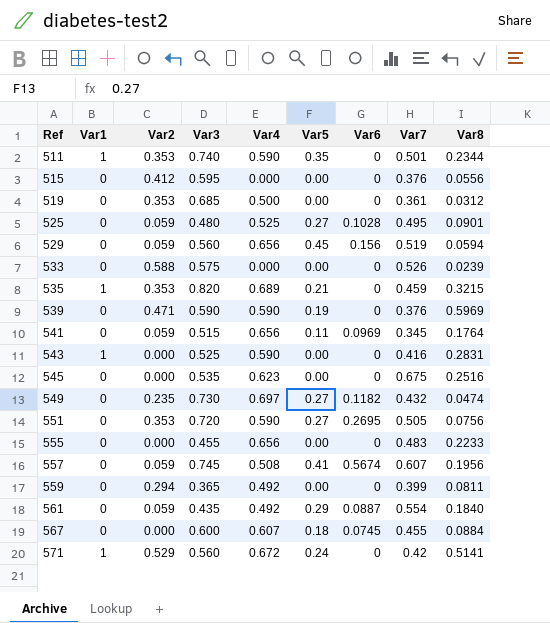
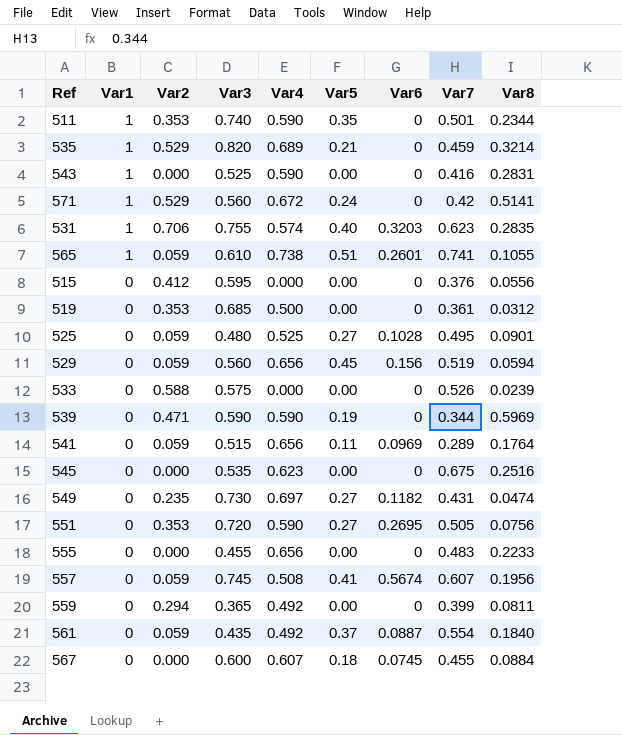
row order: Ref ascending -> Var1 descending
535 | Var2: 0.353 -> 0.529
535 | Var8: 0.3215 -> 0.3214
row 531: none -> 1 | 0.706 | 0.755 | 0.574 | 0.40 | 0.3203 | 0.623 | 0.2835
row 565: none -> 1 | 0.059 | 0.610 | 0.738 | 0.51 | 0.2601 | 0.741 | 0.1055
539 | Var7: 0.376 -> 0.344
541 | Var7: 0.345 -> 0.289
549 | Var7: 0.432 -> 0.431
561 | Var5: 0.29 -> 0.37

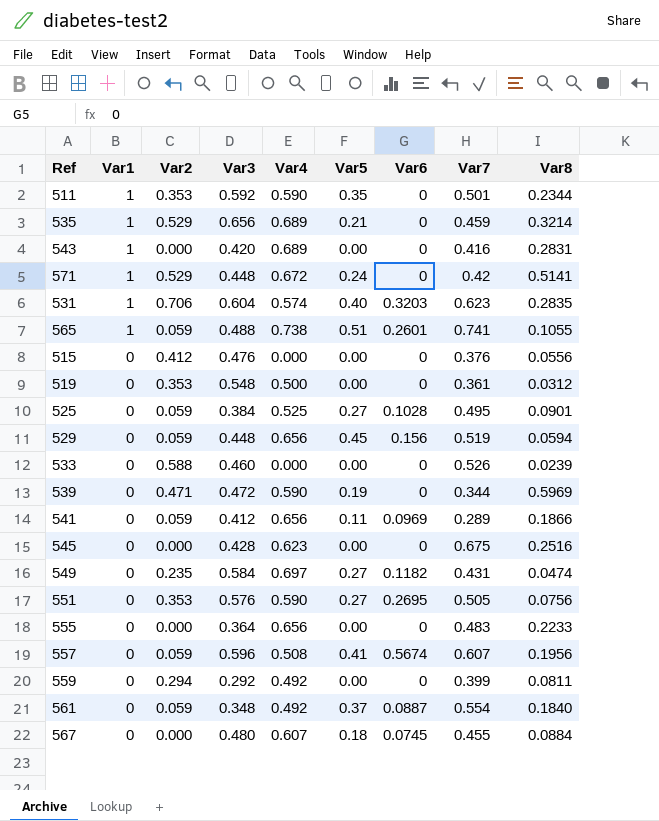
511 | Var3: 0.740 -> 0.592
535 | Var3: 0.820 -> 0.656
543 | Var3: 0.525 -> 0.420
543 | Var4: 0.590 -> 0.689
571 | Var3: 0.560 -> 0.448
531 | Var3: 0.755 -> 0.604
565 | Var3: 0.610 -> 0.488
515 | Var3: 0.595 -> 0.476
519 | Var3: 0.685 -> 0.548
525 | Var3: 0.480 -> 0.384
529 | Var3: 0.560 -> 0.448
533 | Var3: 0.575 -> 0.460
539 | Var3: 0.590 -> 0.472
541 | Var3: 0.515 -> 0.412
541 | Var8: 0.1764 -> 0.1866
545 | Var3: 0.535 -> 0.428
549 | Var3: 0.730 -> 0.584
551 | Var3: 0.720 -> 0.576
555 | Var3: 0.455 -> 0.364
557 | Var3: 0.745 -> 0.596
559 | Var3: 0.365 -> 0.292
561 | Var3: 0.435 -> 0.348
567 | Var3: 0.600 -> 0.480

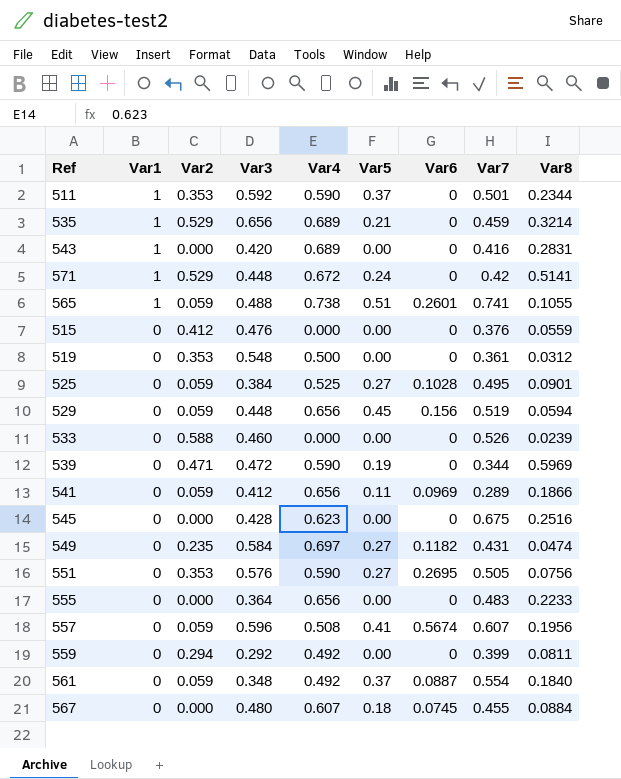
row 531: 1 | 0.706 | 0.604 | 0.574 | 0.40 | 0.3203 | 0.623 | 0.2835 -> none
511 | Var5: 0.35 -> 0.37
515 | Var8: 0.0556 -> 0.0559

